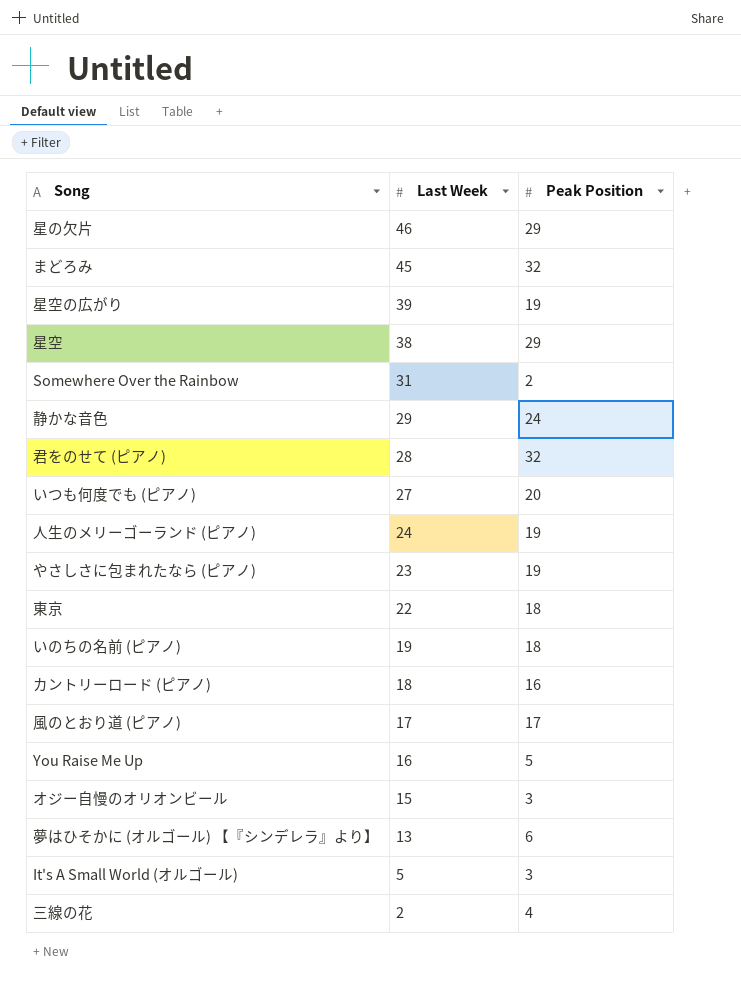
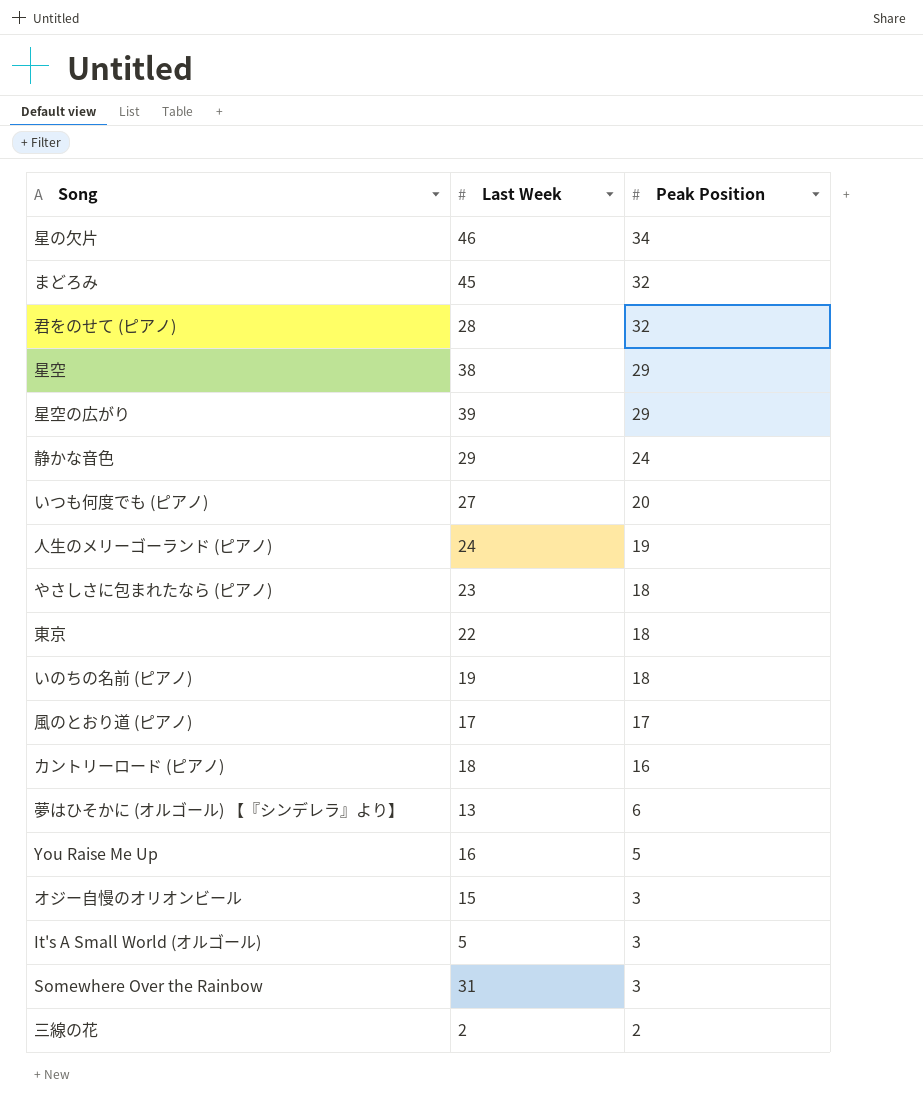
row order: Last Week descending -> Peak Position descending
星の欠片 | Peak Position: 29 -> 34
星空の広がり | Peak Position: 19 -> 29
やさしさに包まれたなら (ピアノ) | Peak Position: 19 -> 18
Somewhere Over the Rainbow | Peak Position: 2 -> 3
三線の花 | Peak Position: 4 -> 2

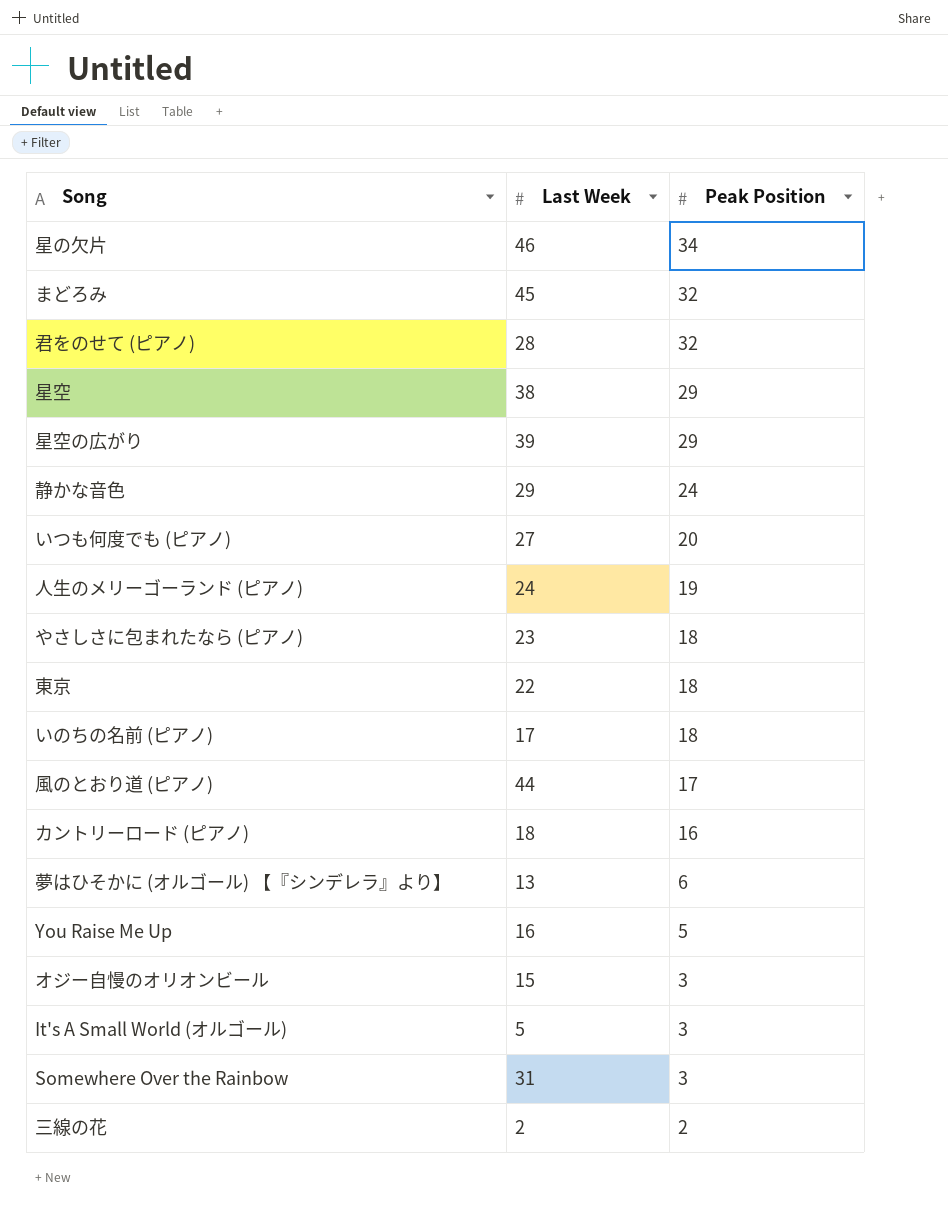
いのちの名前 (ピアノ) | Last Week: 19 -> 17
風のとおり道 (ピアノ) | Last Week: 17 -> 44

